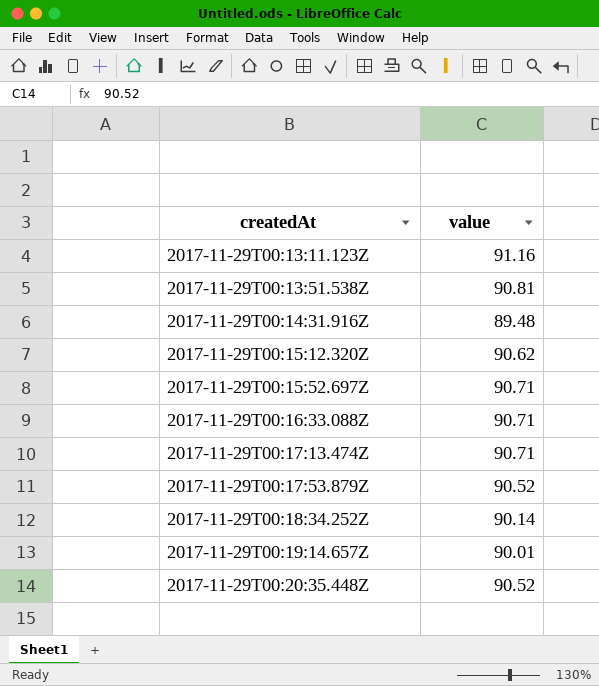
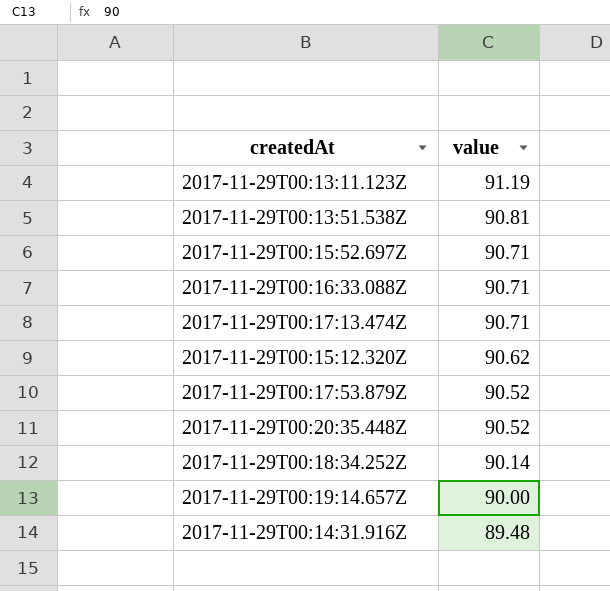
row order: createdAt ascending -> value descending
2017-11-29T00:13:11.123Z | value: 91.16 -> 91.19
2017-11-29T00:19:14.657Z | value: 90.01 -> 90.00

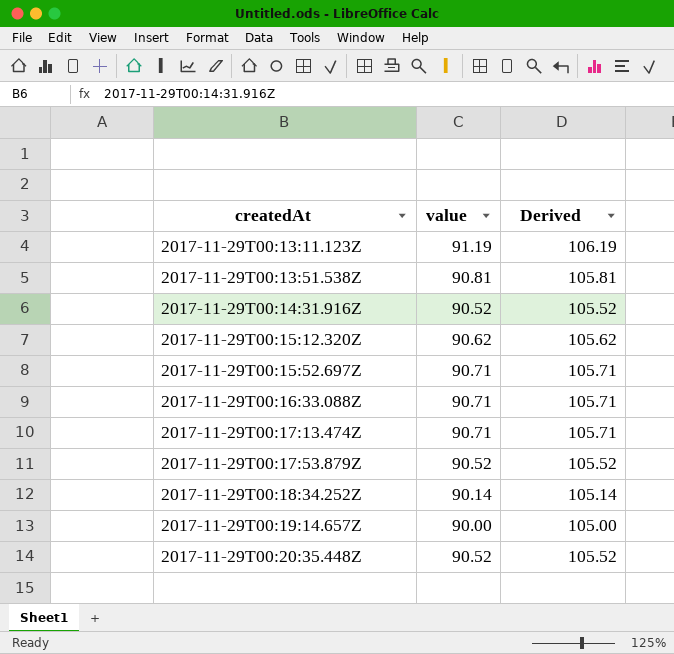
row order: value descending -> createdAt ascending
column Derived | formula: none -> [value] + 15
2017-11-29T00:14:31.916Z | value: 89.48 -> 90.52

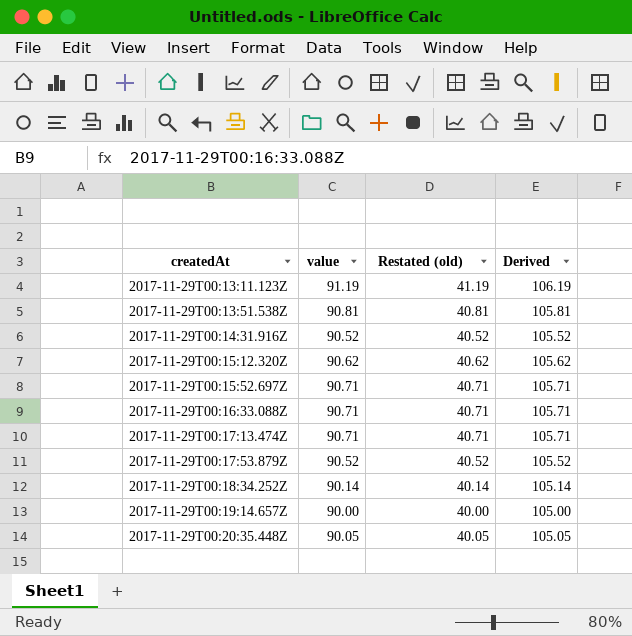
column Restated (old) | formula: none -> [value] - 50
2017-11-29T00:20:35.448Z | value: 90.52 -> 90.05
2017-11-29T00:20:35.448Z | Derived: 105.52 -> 105.05

